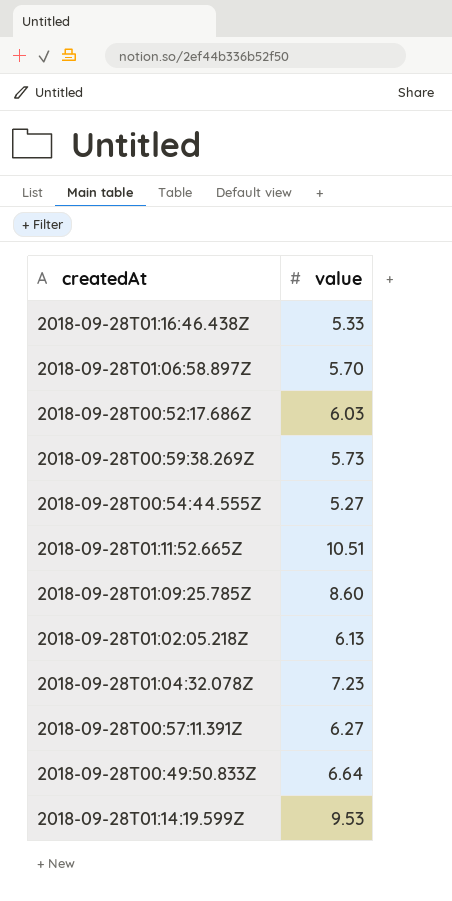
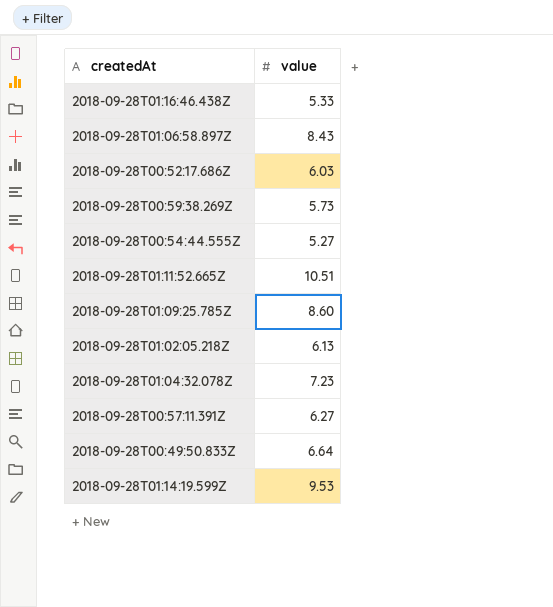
2018-09-28T01:06:58.897Z | value: 5.70 -> 8.43

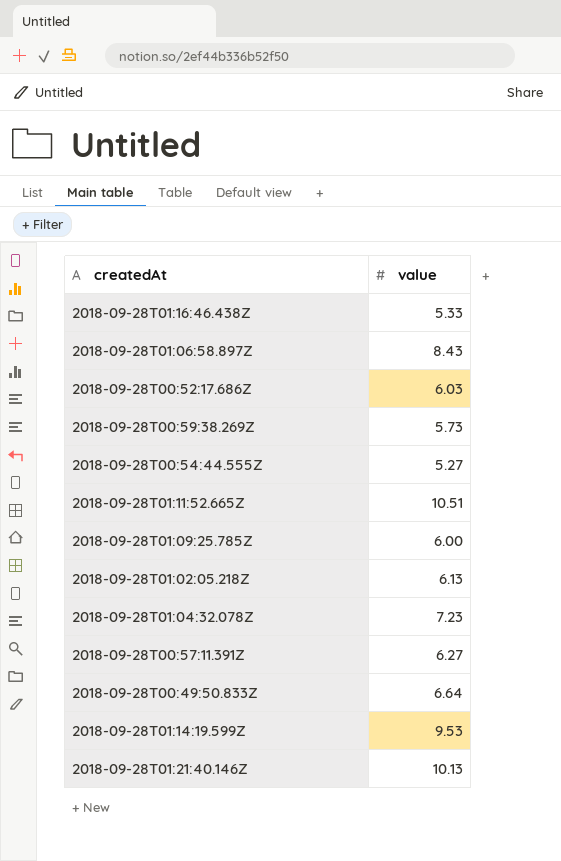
2018-09-28T01:09:25.785Z | value: 8.60 -> 6.00
row 2018-09-28T01:21:40.146Z: none -> 10.13

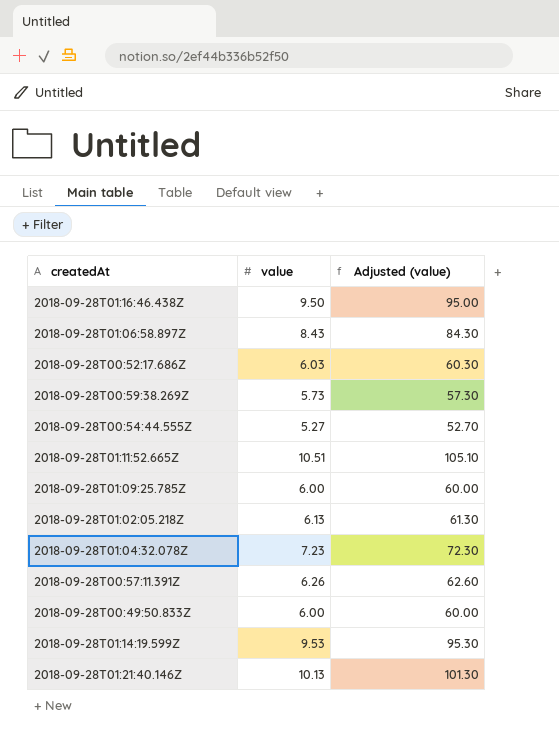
column Adjusted (value) | formula: none -> [value] * 10
2018-09-28T01:16:46.438Z | value: 5.33 -> 9.50
2018-09-28T00:57:11.391Z | value: 6.27 -> 6.26
2018-09-28T00:49:50.833Z | value: 6.64 -> 6.00

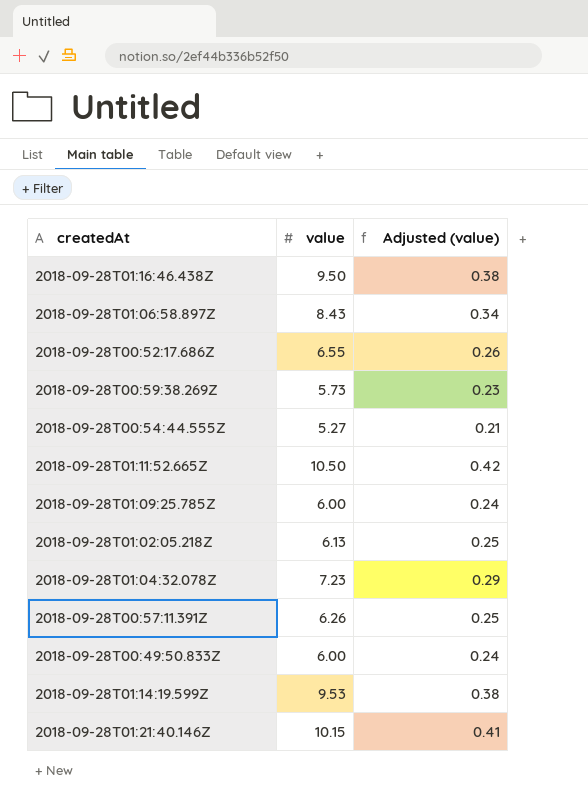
column Adjusted (value) | formula: [value] * 10 -> [value] * 0.04
2018-09-28T00:52:17.686Z | value: 6.03 -> 6.55
2018-09-28T01:11:52.665Z | value: 10.51 -> 10.50
2018-09-28T01:21:40.146Z | value: 10.13 -> 10.15

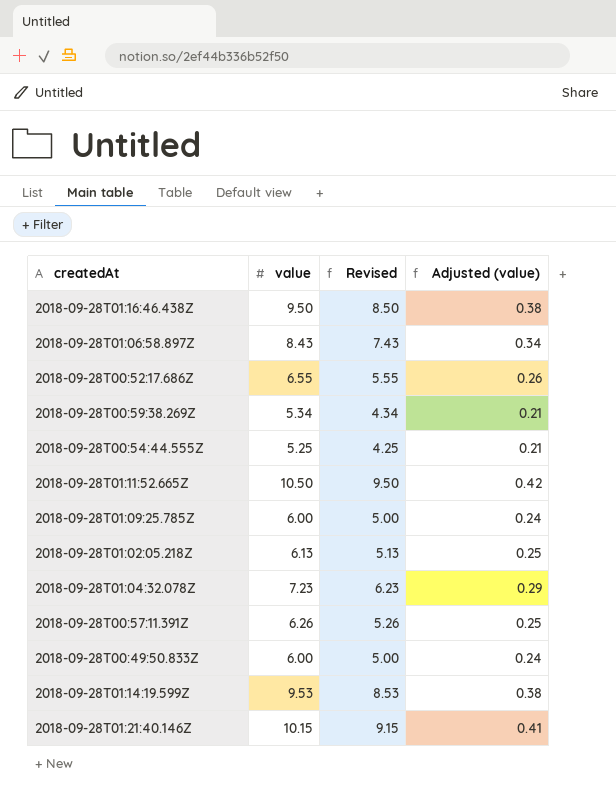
column Revised | formula: none -> [value] - 1
2018-09-28T00:59:38.269Z | value: 5.73 -> 5.34
2018-09-28T00:59:38.269Z | Adjusted (value): 0.23 -> 0.21
2018-09-28T00:54:44.555Z | value: 5.27 -> 5.25

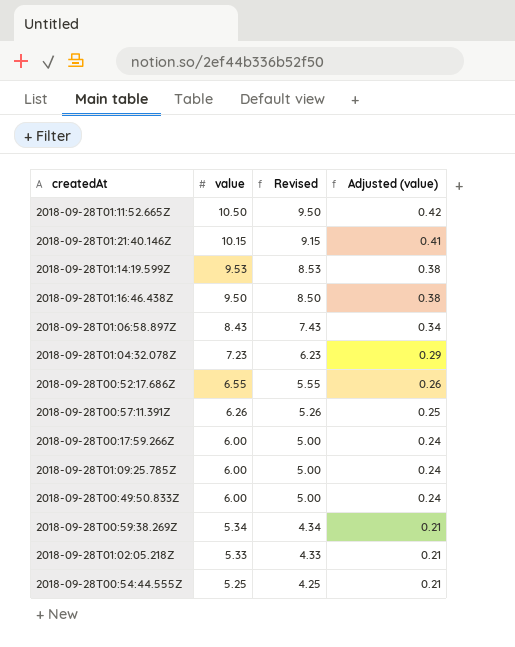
row order: none -> value descending
row 2018-09-28T00:17:59.266Z: none -> 6.00 | 5.00 | 0.24
2018-09-28T01:02:05.218Z | value: 6.13 -> 5.33
2018-09-28T01:02:05.218Z | Revised: 5.13 -> 4.33
2018-09-28T01:02:05.218Z | Adjusted (value): 0.25 -> 0.21

